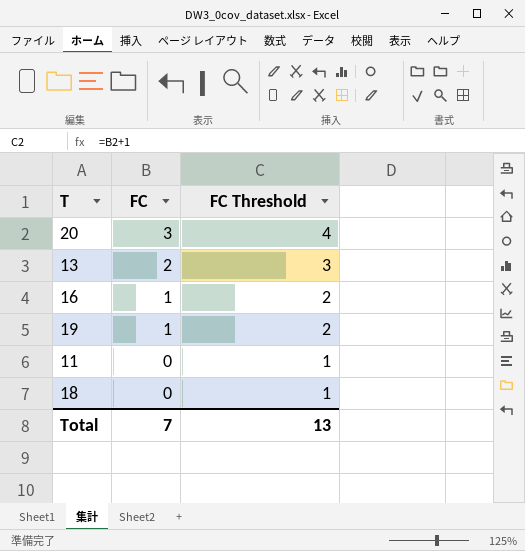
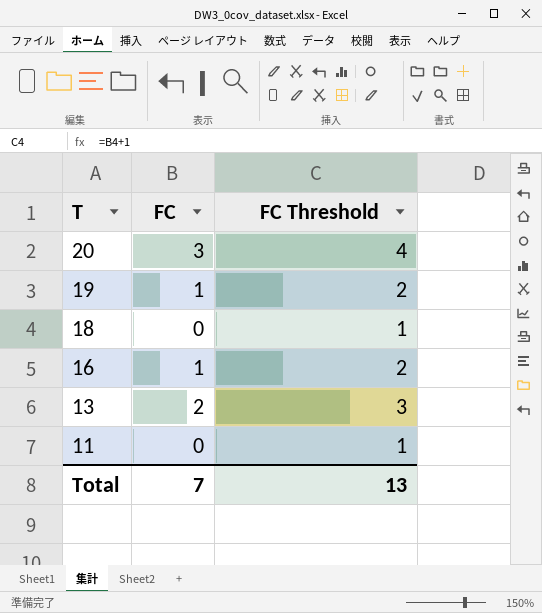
row order: FC descending -> T descending

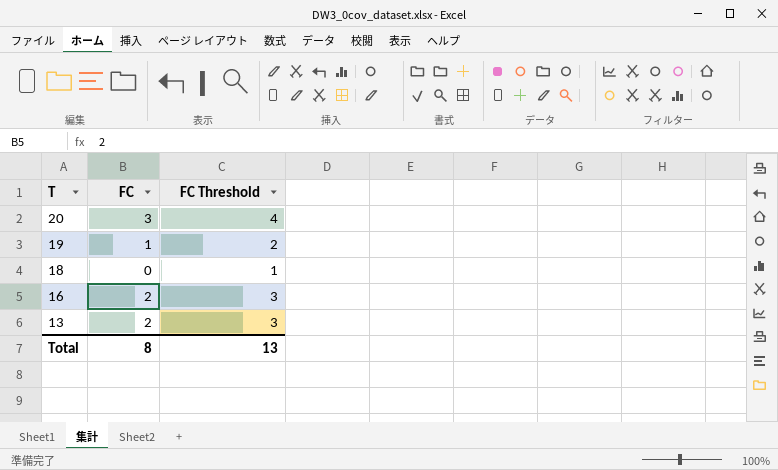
row 11: 0 | 1 -> none
16 | FC: 1 -> 2
16 | FC Threshold: 2 -> 3
Total | FC: 7 -> 8

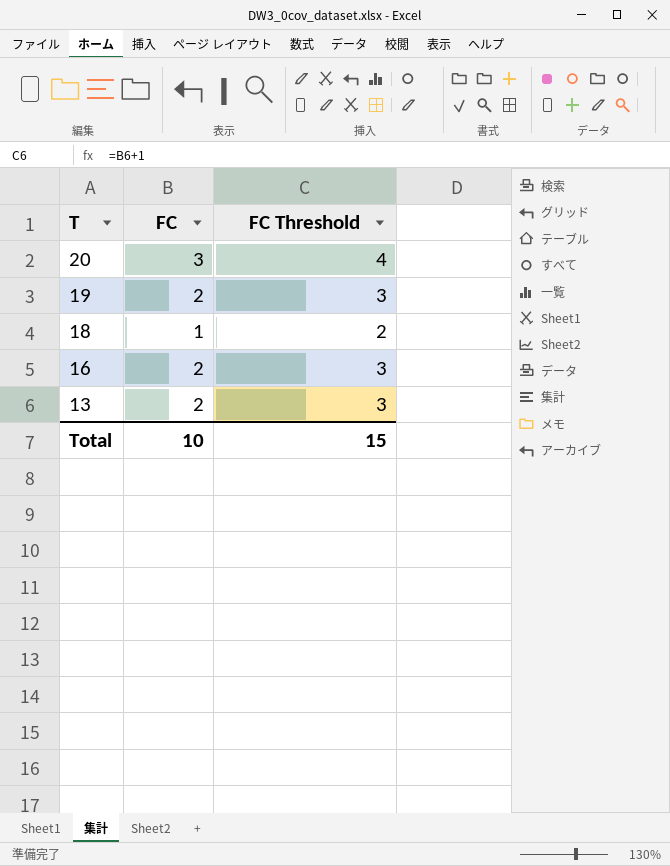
19 | FC: 1 -> 2
19 | FC Threshold: 2 -> 3
18 | FC: 0 -> 1
18 | FC Threshold: 1 -> 2
Total | FC: 8 -> 10
Total | FC Threshold: 13 -> 15

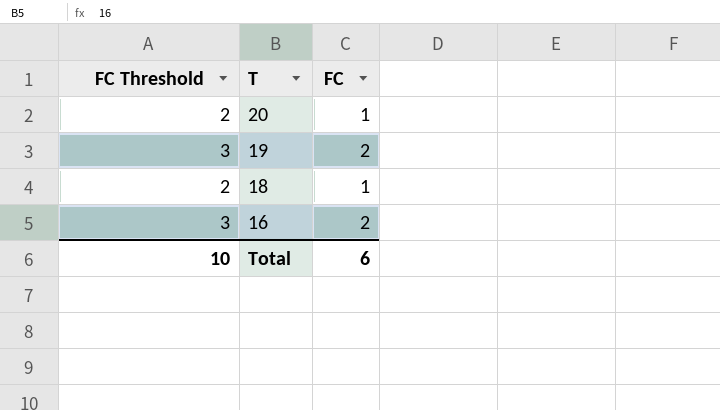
column FC Threshold | position: 3 -> 1
row 13: 2 | 3 -> none
20 | FC Threshold: 4 -> 2
20 | FC: 3 -> 1
Total | FC Threshold: 15 -> 10
Total | FC: 10 -> 6

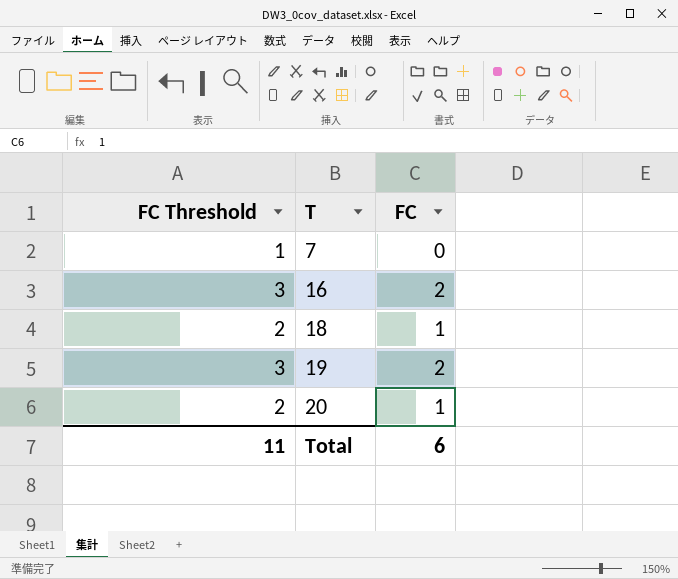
row order: T descending -> T ascending
row 7: none -> 1 | 0
Total | FC Threshold: 10 -> 11

